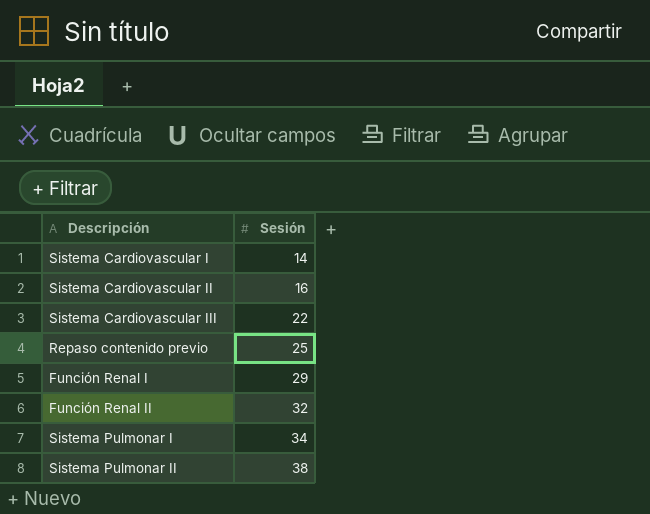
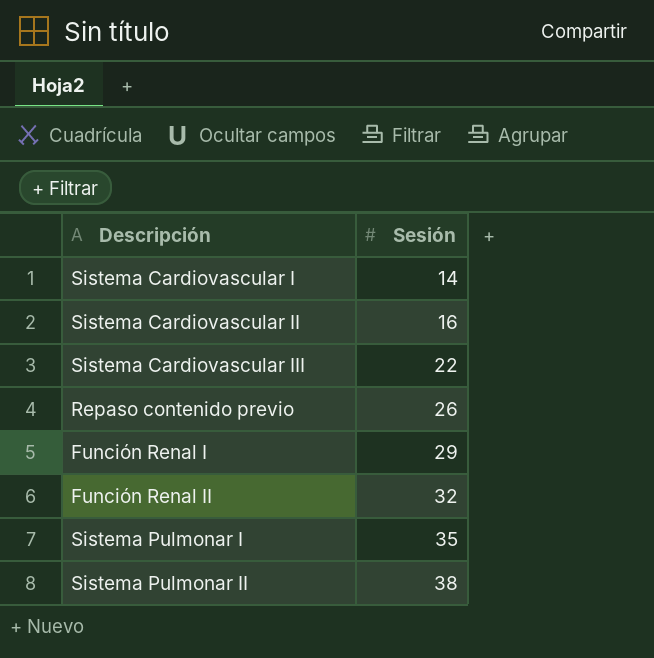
Repaso contenido previo | Sesión: 25 -> 26
Sistema Pulmonar I | Sesión: 34 -> 35

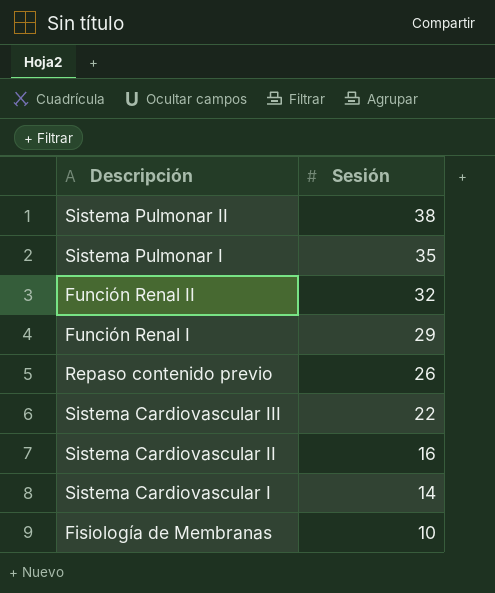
row order: Sesión ascending -> Sesión descending
row Fisiología de Membranas: none -> 10

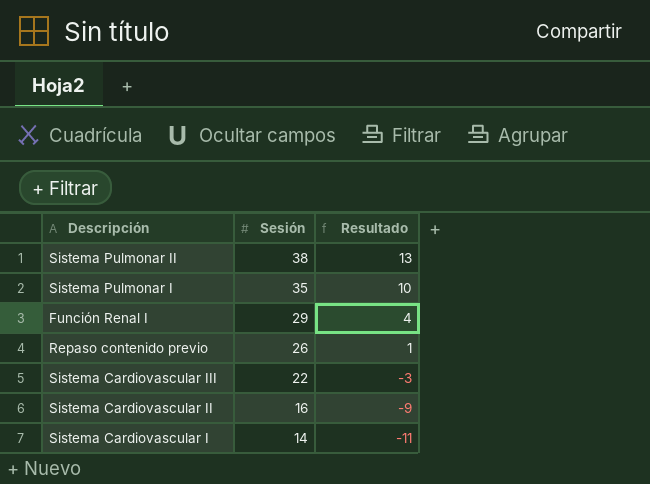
column Resultado | formula: none -> [Sesión] - 25
row Función Renal II: 32 -> none
row Fisiología de Membranas: 10 -> none

